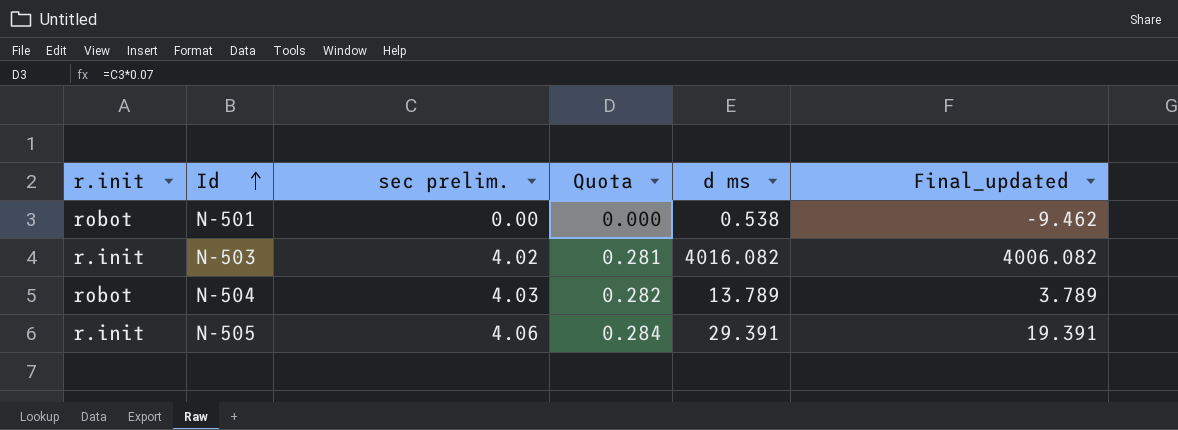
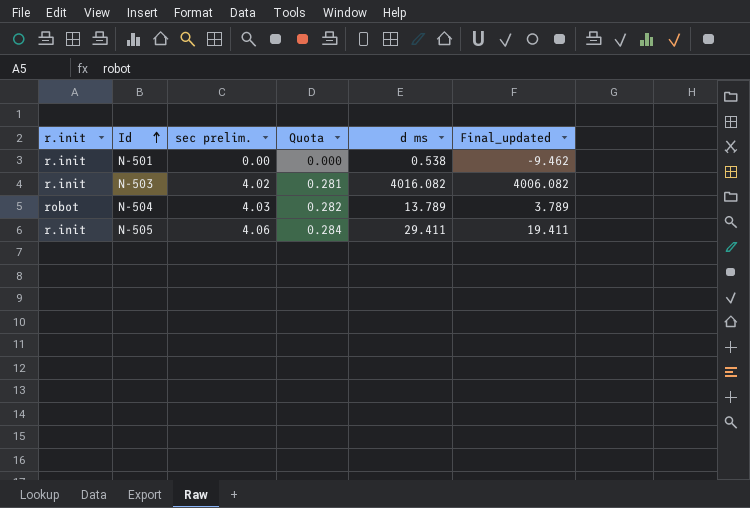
N-501 | r.init: robot -> r.init
N-505 | d ms: 29.391 -> 29.411
N-505 | Final_updated: 19.391 -> 19.411

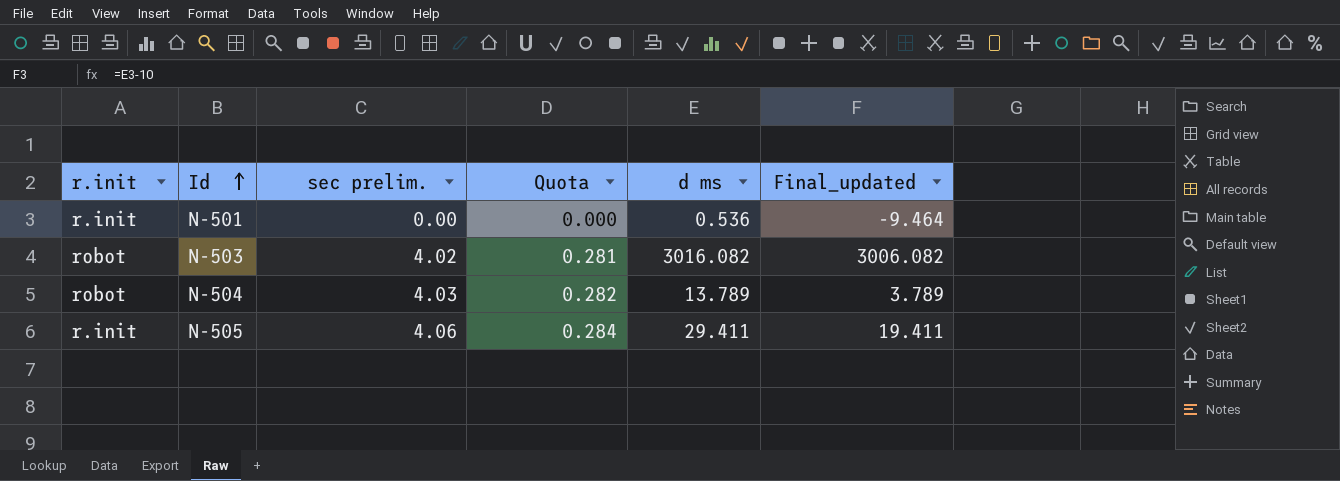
N-501 | d ms: 0.538 -> 0.536
N-501 | Final_updated: -9.462 -> -9.464
N-503 | r.init: r.init -> robot
N-503 | d ms: 4016.082 -> 3016.082
N-503 | Final_updated: 4006.082 -> 3006.082

